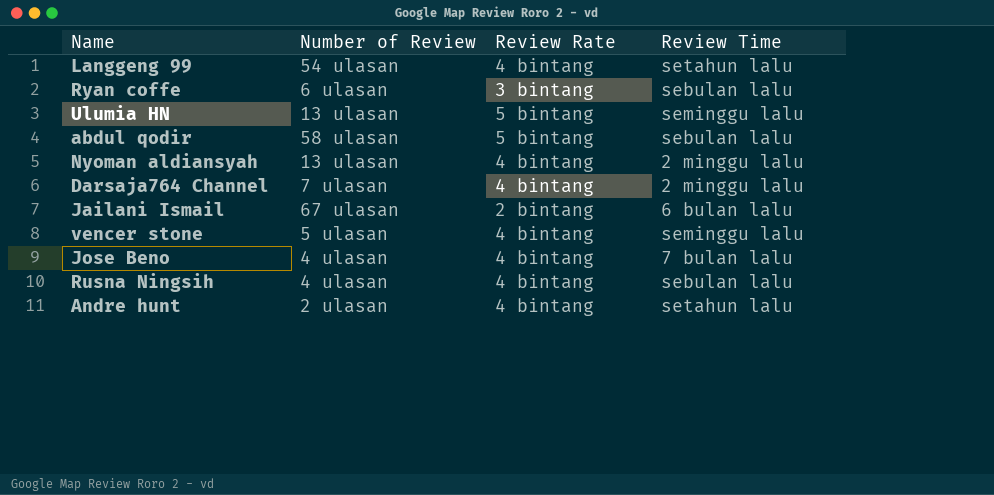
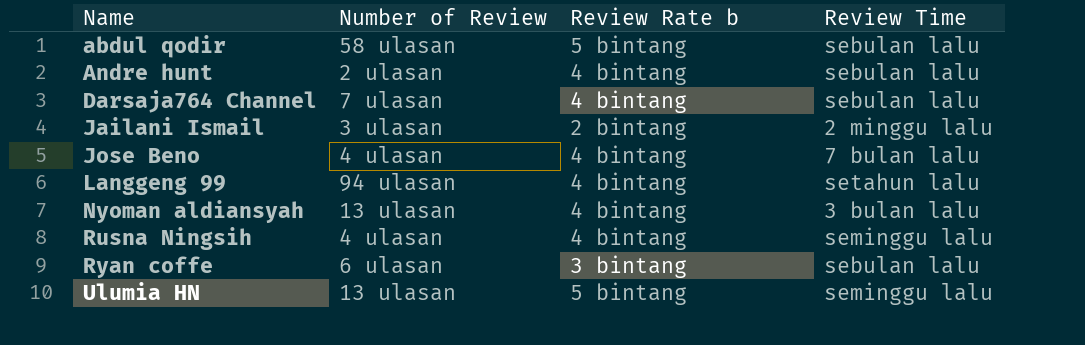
row order: none -> Name ascending
column name: Review Rate -> Review Rate b
row vencer stone: 5 ulasan | 4 bintang | seminggu lalu -> none
Andre hunt | Review Time: setahun lalu -> sebulan lalu
Darsaja764 Channel | Review Time: 2 minggu lalu -> sebulan lalu
Jailani Ismail | Number of Review: 67 ulasan -> 3 ulasan
Jailani Ismail | Review Time: 6 bulan lalu -> 2 minggu lalu
Langgeng 99 | Number of Review: 54 ulasan -> 94 ulasan
Nyoman aldiansyah | Review Time: 2 minggu lalu -> 3 bulan lalu
Rusna Ningsih | Review Time: sebulan lalu -> seminggu lalu

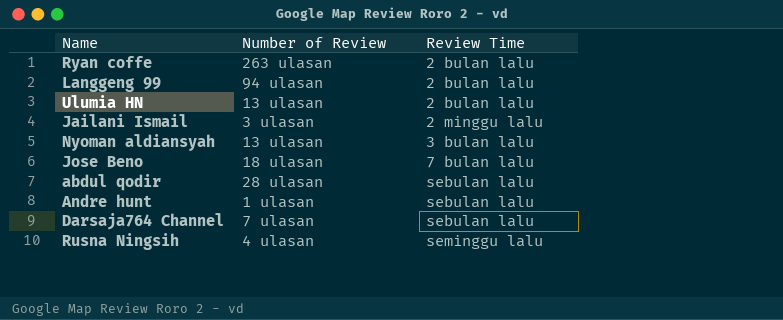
row order: Name ascending -> Review Time ascending
column Review Rate b | position: 3 -> none
Ryan coffe | Number of Review: 6 ulasan -> 263 ulasan
Ryan coffe | Review Time: sebulan lalu -> 2 bulan lalu
Langgeng 99 | Review Time: setahun lalu -> 2 bulan lalu
Ulumia HN | Review Time: seminggu lalu -> 2 bulan lalu
Jose Beno | Number of Review: 4 ulasan -> 18 ulasan
abdul qodir | Number of Review: 58 ulasan -> 28 ulasan
Andre hunt | Number of Review: 2 ulasan -> 1 ulasan

